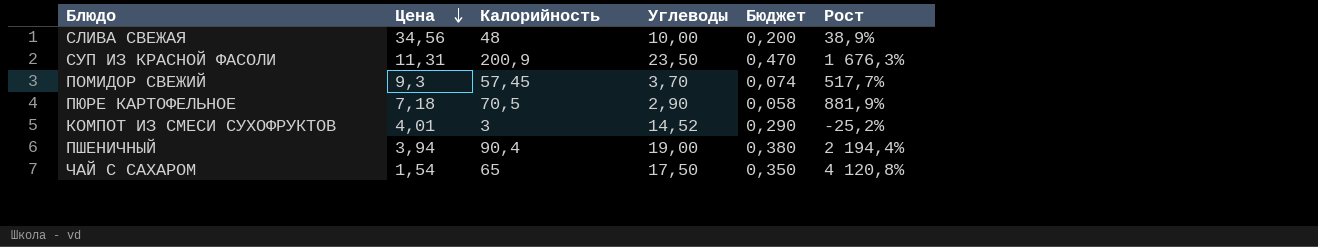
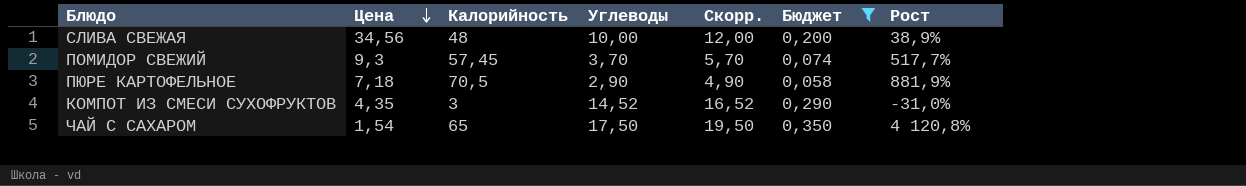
filter: none -> Бюджет <= 0,350
column Скорр. | formula: none -> [Углеводы] + 2
КОМПОТ ИЗ СМЕСИ СУХОФРУКТОВ | Цена: 4,01 -> 4,35
КОМПОТ ИЗ СМЕСИ СУХОФРУКТОВ | Рост: -25,2% -> -31,0%

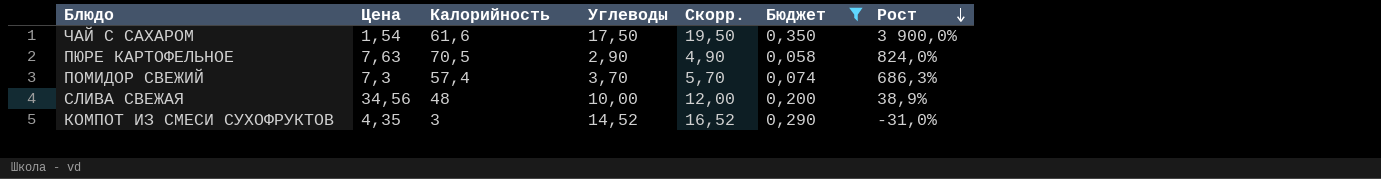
row order: Цена descending -> Рост descending
ЧАЙ С САХАРОМ | Калорийность: 65 -> 61,6
ЧАЙ С САХАРОМ | Рост: 4 120,8% -> 3 900,0%
ПЮРЕ КАРТОФЕЛЬНОЕ | Цена: 7,18 -> 7,63
ПЮРЕ КАРТОФЕЛЬНОЕ | Рост: 881,9% -> 824,0%
ПОМИДОР СВЕЖИЙ | Цена: 9,3 -> 7,3
ПОМИДОР СВЕЖИЙ | Калорийность: 57,45 -> 57,4
ПОМИДОР СВЕЖИЙ | Рост: 517,7% -> 686,3%

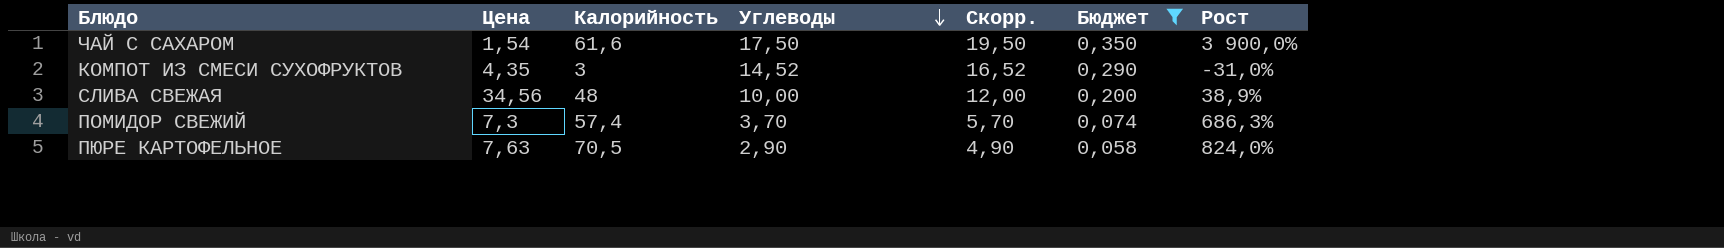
row order: Рост descending -> Углеводы descending

